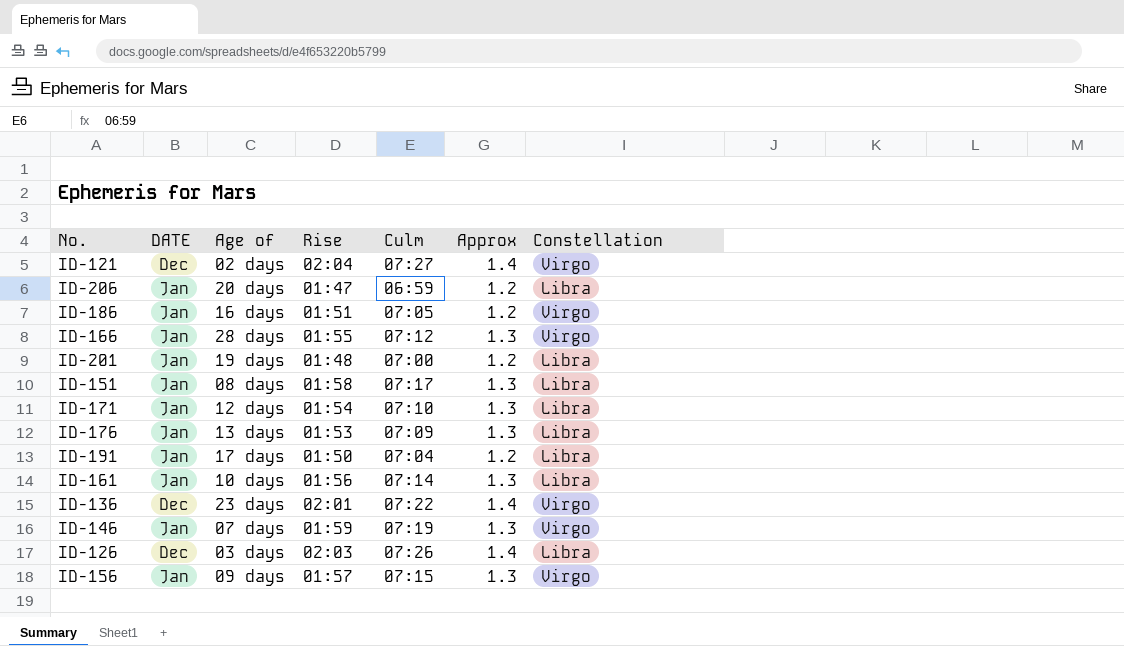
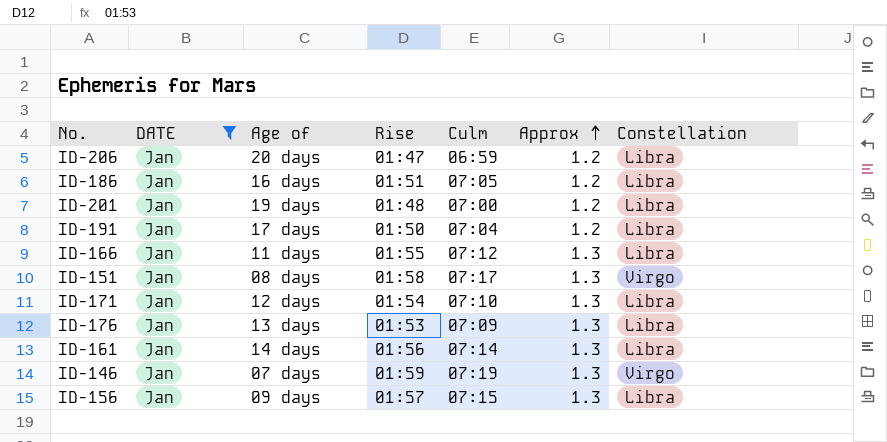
filter: none -> DATE = Jan
row order: none -> Approx ascending
ID-186 | Constellation: Virgo -> Libra
ID-166 | Age of: 28 days -> 11 days
ID-166 | Constellation: Virgo -> Libra
ID-151 | Constellation: Libra -> Virgo
ID-161 | Age of: 10 days -> 14 days
ID-156 | Constellation: Virgo -> Libra

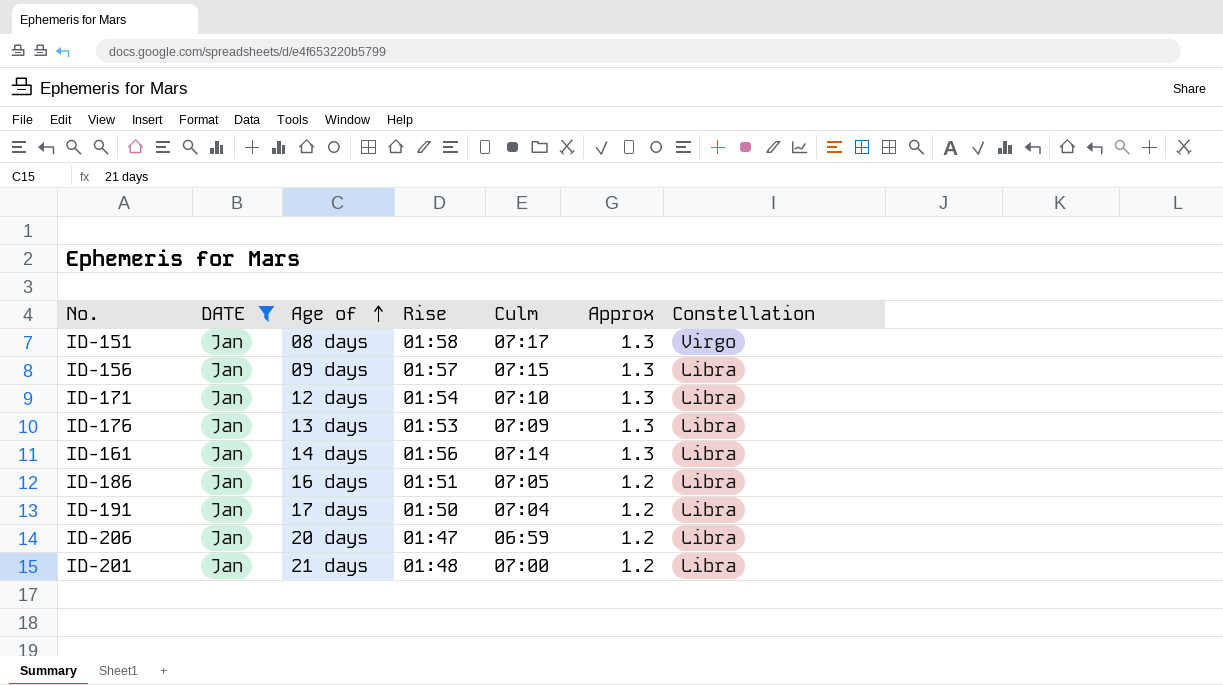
row order: Approx ascending -> Age of ascending
row ID-166: Jan | 11 days | 01:55 | 07:12 | 1.3 | Libra -> none
row ID-146: Jan | 07 days | 01:59 | 07:19 | 1.3 | Virgo -> none
ID-201 | Age of: 19 days -> 21 days

